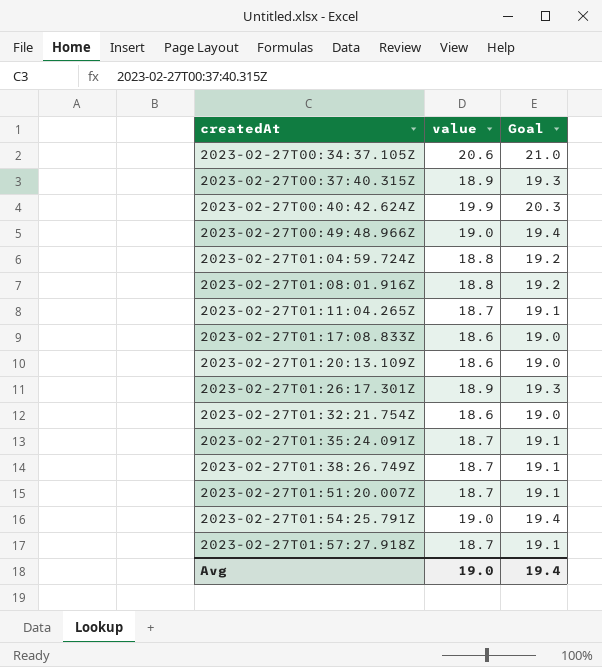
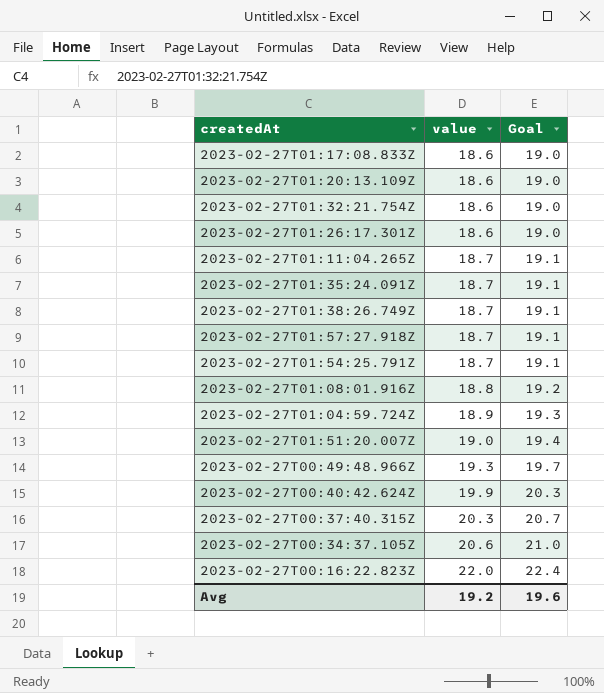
row order: createdAt ascending -> value ascending
2023-02-27T01:26:17.301Z | value: 18.9 -> 18.6
2023-02-27T01:26:17.301Z | Goal: 19.3 -> 19.0
2023-02-27T01:54:25.791Z | value: 19.0 -> 18.7
2023-02-27T01:54:25.791Z | Goal: 19.4 -> 19.1
2023-02-27T01:04:59.724Z | value: 18.8 -> 18.9
2023-02-27T01:04:59.724Z | Goal: 19.2 -> 19.3
2023-02-27T01:51:20.007Z | value: 18.7 -> 19.0
2023-02-27T01:51:20.007Z | Goal: 19.1 -> 19.4
2023-02-27T00:49:48.966Z | value: 19.0 -> 19.3
2023-02-27T00:49:48.966Z | Goal: 19.4 -> 19.7
2023-02-27T00:37:40.315Z | value: 18.9 -> 20.3
2023-02-27T00:37:40.315Z | Goal: 19.3 -> 20.7
row 2023-02-27T00:16:22.823Z: none -> 22.0 | 22.4
Avg | value: 19.0 -> 19.2
Avg | Goal: 19.4 -> 19.6

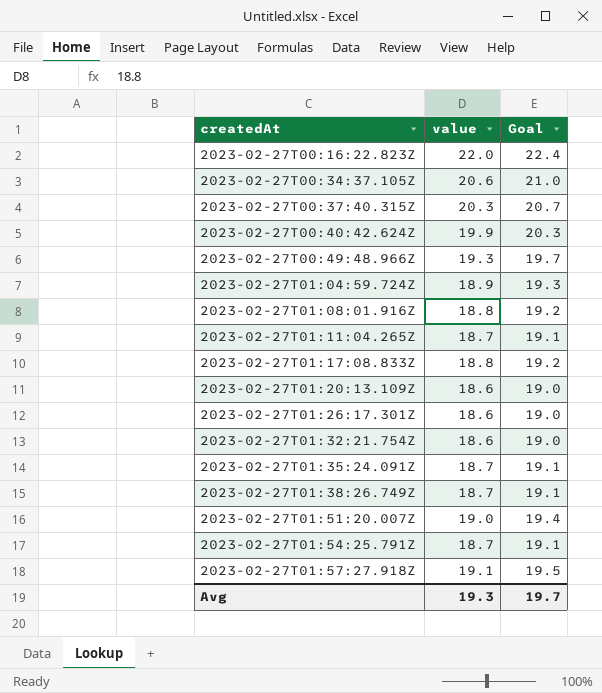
row order: value ascending -> createdAt ascending
2023-02-27T01:17:08.833Z | value: 18.6 -> 18.8
2023-02-27T01:17:08.833Z | Goal: 19.0 -> 19.2
2023-02-27T01:57:27.918Z | value: 18.7 -> 19.1
2023-02-27T01:57:27.918Z | Goal: 19.1 -> 19.5
Avg | value: 19.2 -> 19.3
Avg | Goal: 19.6 -> 19.7

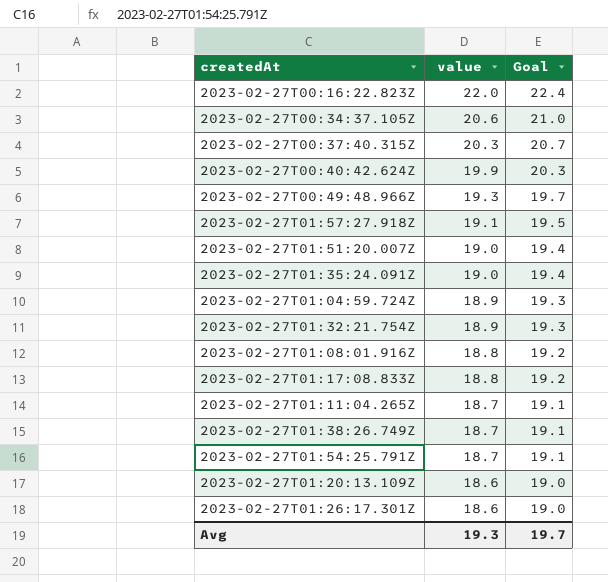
row order: createdAt ascending -> value descending
2023-02-27T01:35:24.091Z | value: 18.7 -> 19.0
2023-02-27T01:35:24.091Z | Goal: 19.1 -> 19.4
2023-02-27T01:32:21.754Z | value: 18.6 -> 18.9
2023-02-27T01:32:21.754Z | Goal: 19.0 -> 19.3

